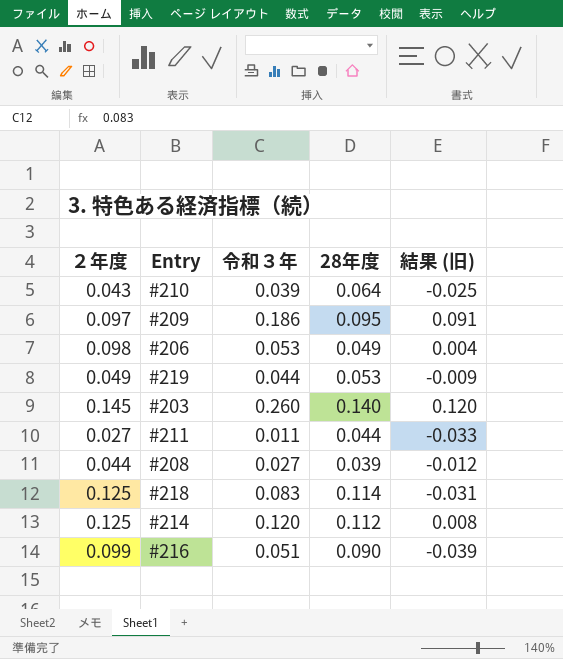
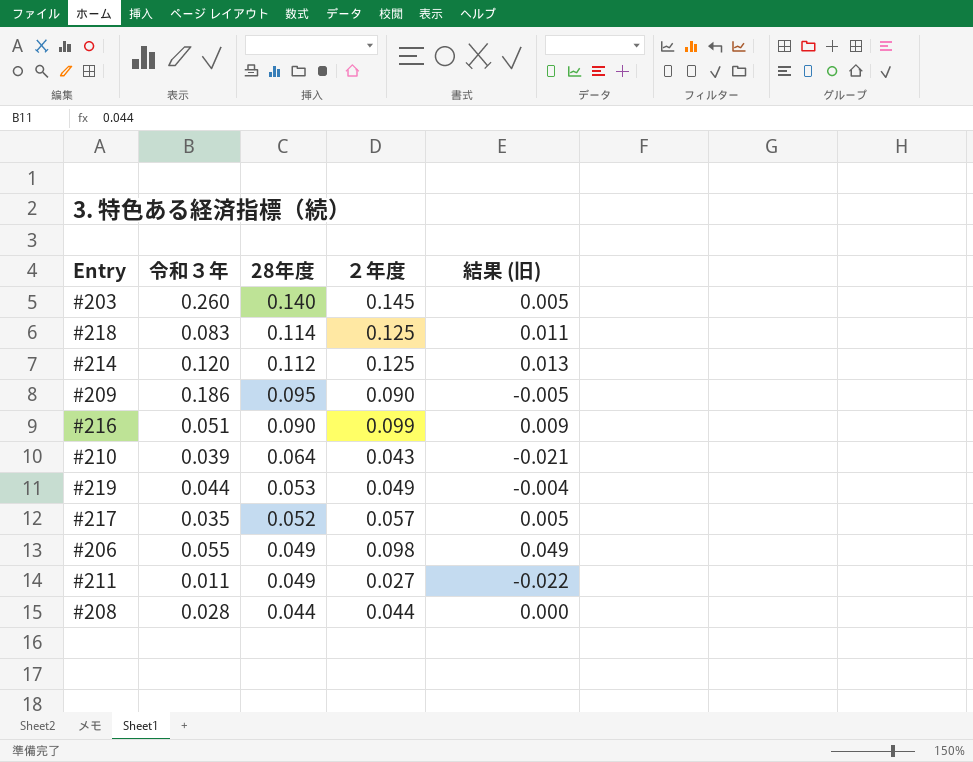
row order: none -> 28年度 descending
column ２年度 | position: 1 -> 4
column 結果 (旧) | formula: [令和３年] - [28年度] -> [２年度] - [28年度]
#209 | ２年度: 0.097 -> 0.090
row #217: none -> 0.035 | 0.052 | 0.057 | 0.005
#206 | 令和３年: 0.053 -> 0.055
#211 | 28年度: 0.044 -> 0.049
#208 | 令和３年: 0.027 -> 0.028
#208 | 28年度: 0.039 -> 0.044

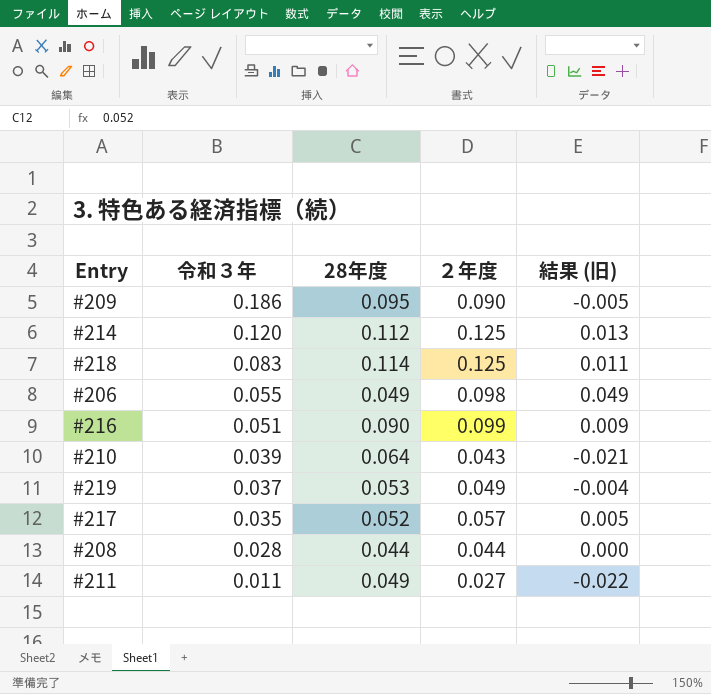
row order: 28年度 descending -> 令和３年 descending
row #203: 0.260 | 0.140 | 0.145 | 0.005 -> none
#219 | 令和３年: 0.044 -> 0.037

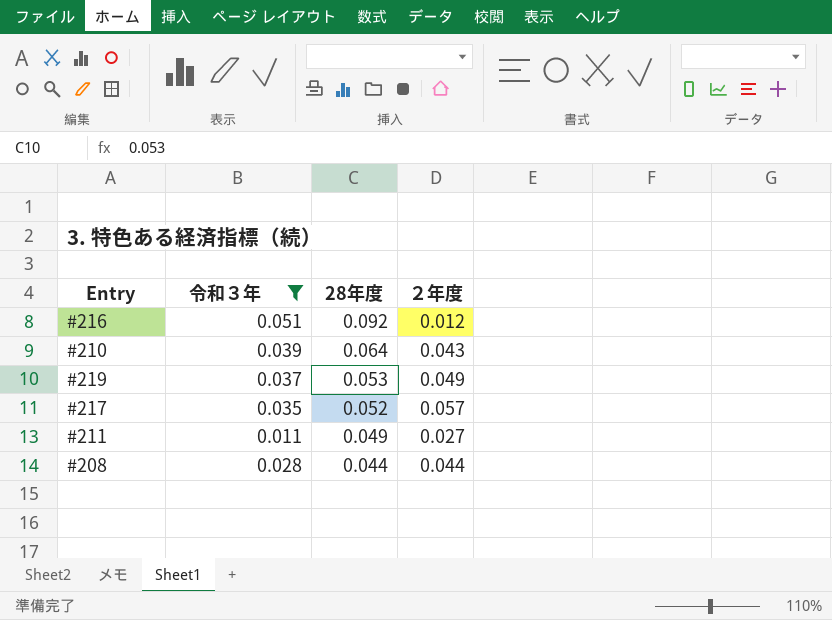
filter: none -> 令和３年 <= 0.051
row order: 令和３年 descending -> 28年度 descending
column 結果 (旧) | formula: [２年度] - [28年度] -> none
#216 | 28年度: 0.090 -> 0.092
#216 | ２年度: 0.099 -> 0.012

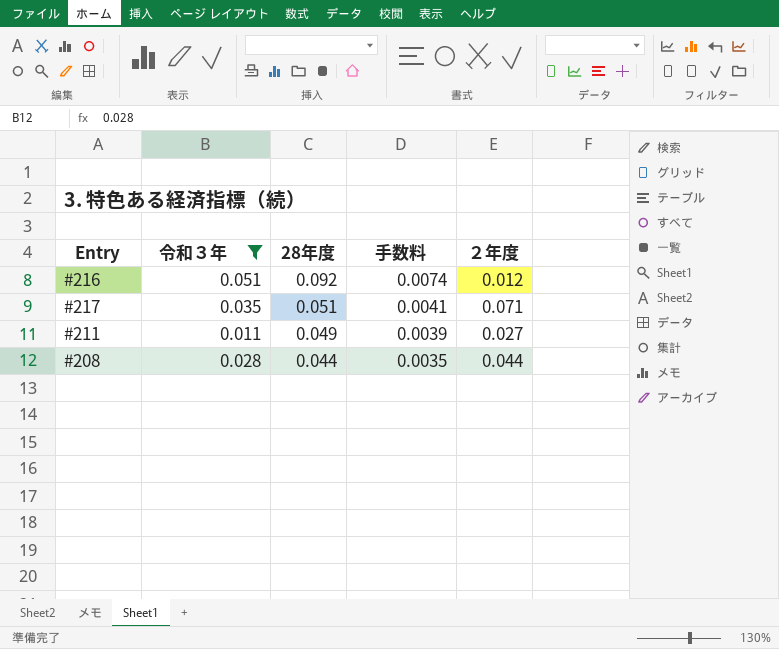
column 手数料 | formula: none -> [28年度] * 0.08
row #210: 0.039 | 0.064 | 0.043 -> none
row #219: 0.037 | 0.053 | 0.049 -> none
#217 | 28年度: 0.052 -> 0.051
#217 | ２年度: 0.057 -> 0.071

